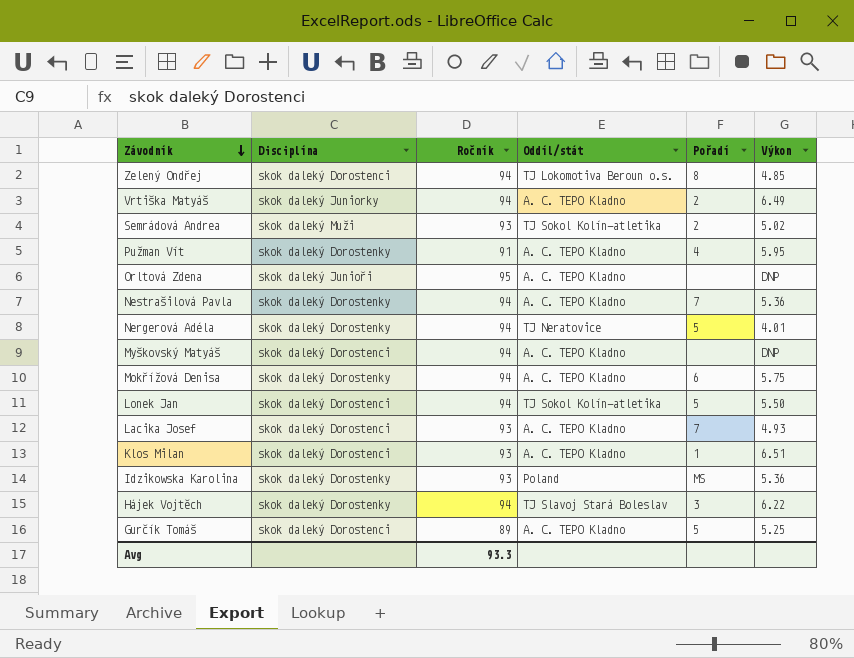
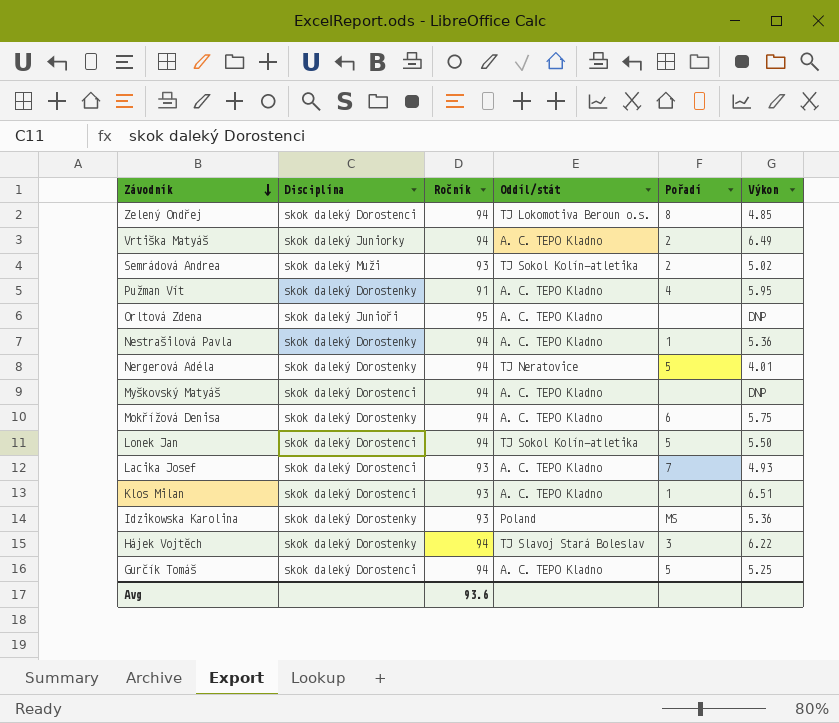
Nestrašilová Pavla | Pořadí: 7 -> 1
Gurčík Tomáš | Ročník: 89 -> 94
Avg | Ročník: 93.3 -> 93.6

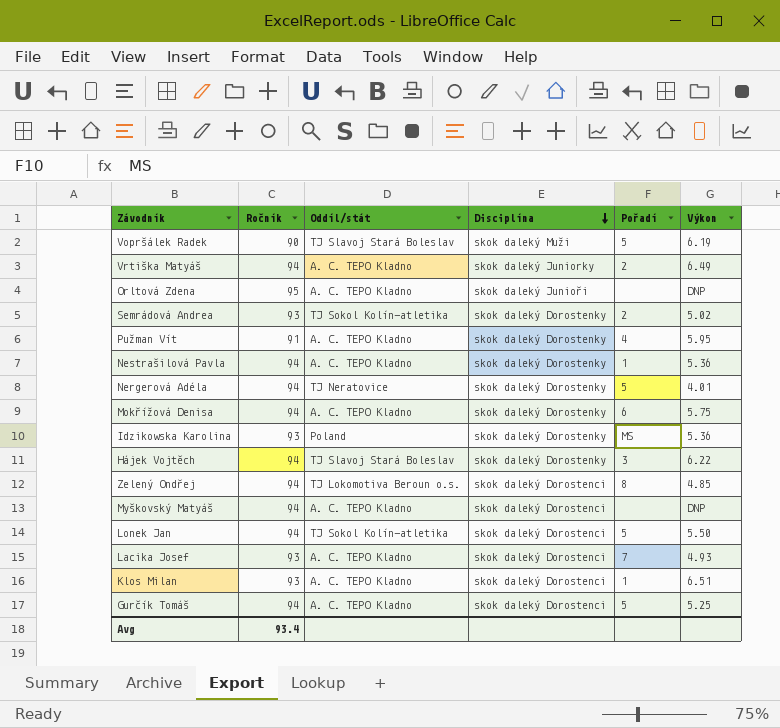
row order: Závodník descending -> Disciplína descending
column Disciplína | position: 2 -> 4
row Vopršálek Radek: none -> 90 | TJ Slavoj Stará Boleslav | skok daleký Muži | 5 | 6.19
Semrádová Andrea | Disciplína: skok daleký Muži -> skok daleký Dorostenky
Avg | Ročník: 93.6 -> 93.4

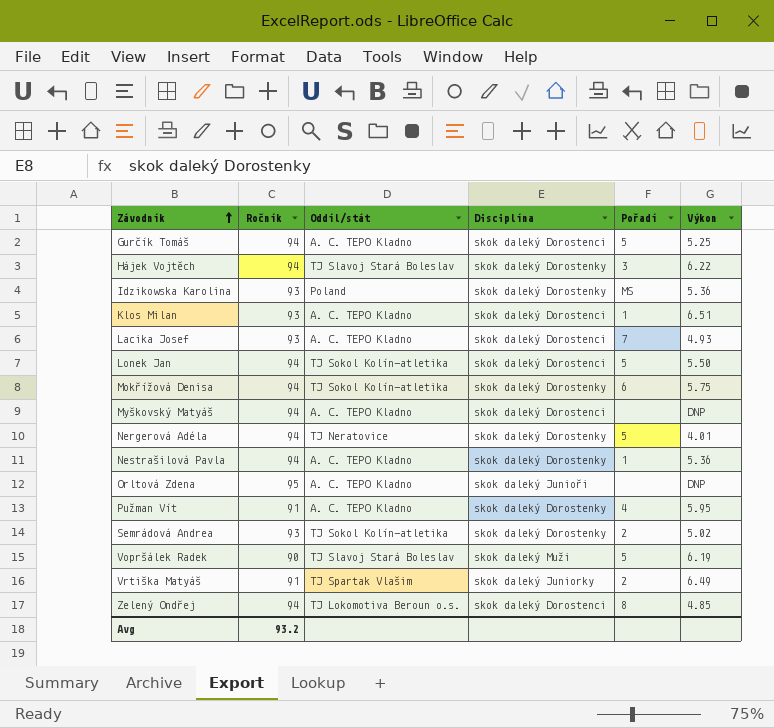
row order: Disciplína descending -> Závodník ascending
Mokřížová Denisa | Oddíl/stát: A. C. TEPO Kladno -> TJ Sokol Kolín-atletika
Vrtiška Matyáš | Ročník: 94 -> 91
Vrtiška Matyáš | Oddíl/stát: A. C. TEPO Kladno -> TJ Spartak Vlašim
Avg | Ročník: 93.4 -> 93.2

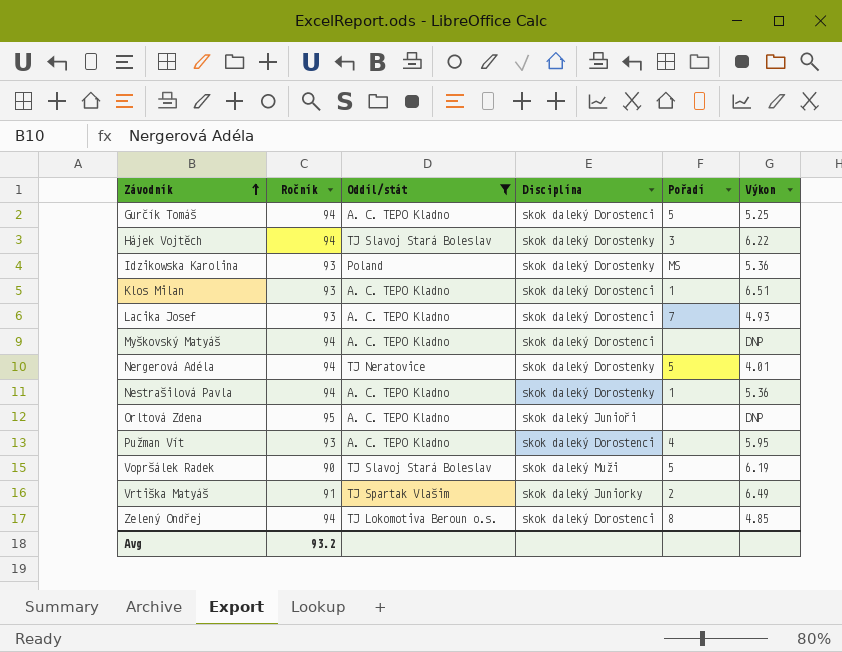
filter: none -> Oddíl/stát != TJ Sokol Kolín-atletika
Pužman Vít | Ročník: 91 -> 93
Pužman Vít | Disciplína: skok daleký Dorostenky -> skok daleký Dorostenci

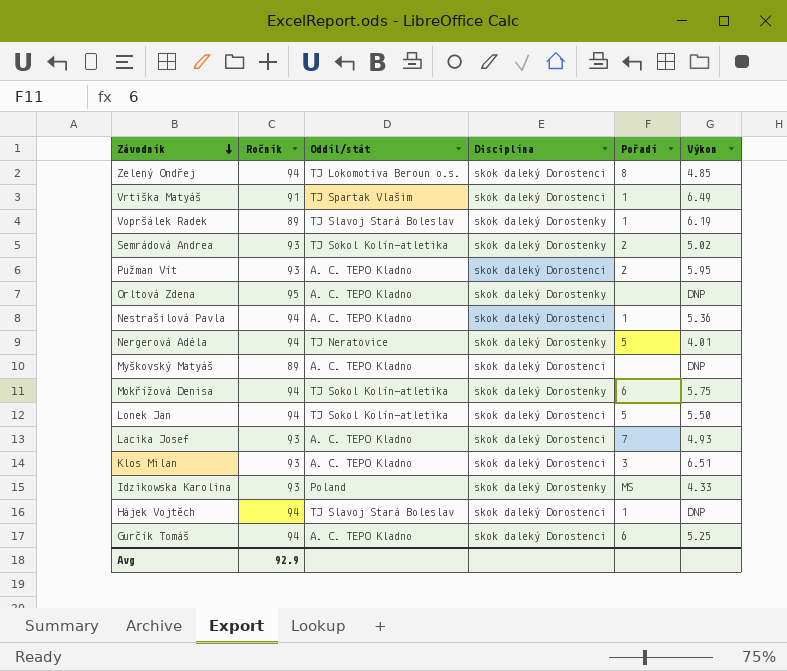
filter: Oddíl/stát != TJ Sokol Kolín-atletika -> none
row order: Závodník ascending -> Závodník descending
Vrtiška Matyáš | Disciplína: skok daleký Juniorky -> skok daleký Dorostenci
Vrtiška Matyáš | Pořadí: 2 -> 1
Vopršálek Radek | Ročník: 90 -> 89
Vopršálek Radek | Disciplína: skok daleký Muži -> skok daleký Dorostenky
Vopršálek Radek | Pořadí: 5 -> 1
Pužman Vít | Pořadí: 4 -> 2
Orltová Zdena | Disciplína: skok daleký Junioři -> skok daleký Dorostenky
Nestrašilová Pavla | Disciplína: skok daleký Dorostenky -> skok daleký Dorostenci
Myškovský Matyáš | Ročník: 94 -> 89
Klos Milan | Pořadí: 1 -> 3
Idzikowska Karolina | Výkon: 5.36 -> 4.33
Hájek Vojtěch | Disciplína: skok daleký Dorostenky -> skok daleký Dorostenci
Hájek Vojtěch | Pořadí: 3 -> 1
Hájek Vojtěch | Výkon: 6.22 -> DNP
Gurčík Tomáš | Pořadí: 5 -> 6
Avg | Ročník: 93.2 -> 92.9

